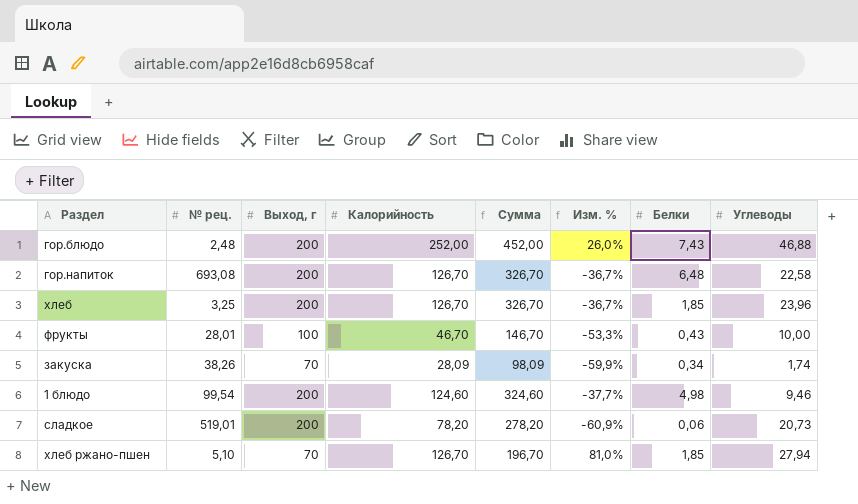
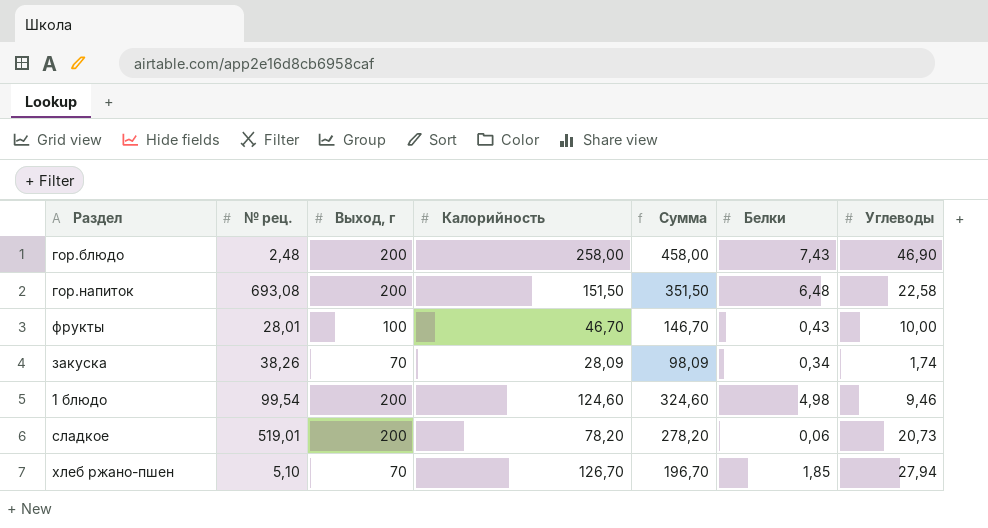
column Изм. % | formula: ([Калорийность] - [Выход, г]) / [Выход, г] -> none
row хлеб: 3,25 | 200 | 126,70 | 326,70 | -36,7% | 1,85 | 23,96 -> none
гор.блюдо | Калорийность: 252,00 -> 258,00
гор.блюдо | Сумма: 452,00 -> 458,00
гор.блюдо | Углеводы: 46,88 -> 46,90
гор.напиток | Калорийность: 126,70 -> 151,50
гор.напиток | Сумма: 326,70 -> 351,50

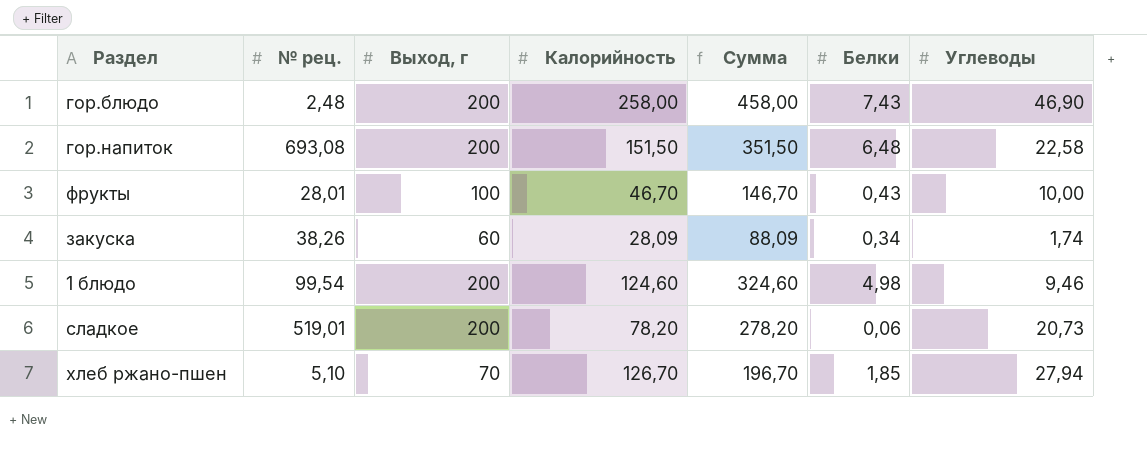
закуска | Выход, г: 70 -> 60
закуска | Сумма: 98,09 -> 88,09

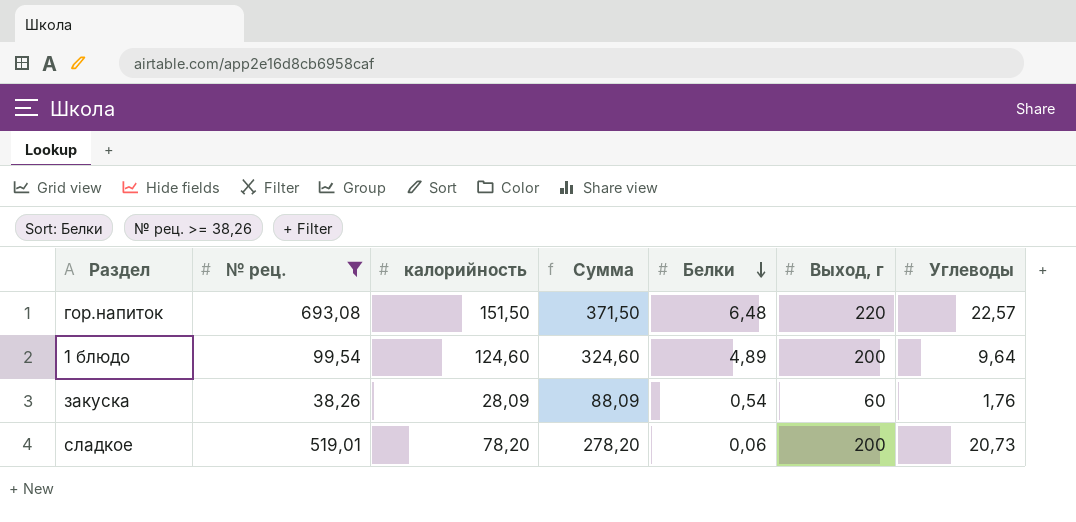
filter: none -> № рец. >= 38,26
row order: none -> Белки descending
column name: Калорийность -> калорийность
column Выход, г | position: 3 -> 6
гор.напиток | Сумма: 351,50 -> 371,50
гор.напиток | Выход, г: 200 -> 220
гор.напиток | Углеводы: 22,58 -> 22,57
1 блюдо | Белки: 4,98 -> 4,89
1 блюдо | Углеводы: 9,46 -> 9,64
закуска | Белки: 0,34 -> 0,54
закуска | Углеводы: 1,74 -> 1,76

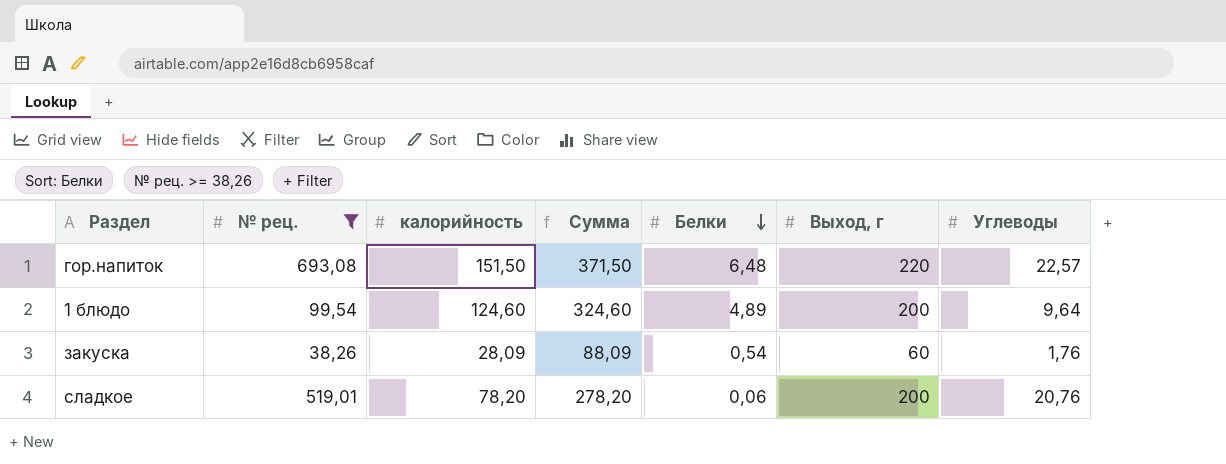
сладкое | Углеводы: 20,73 -> 20,76

